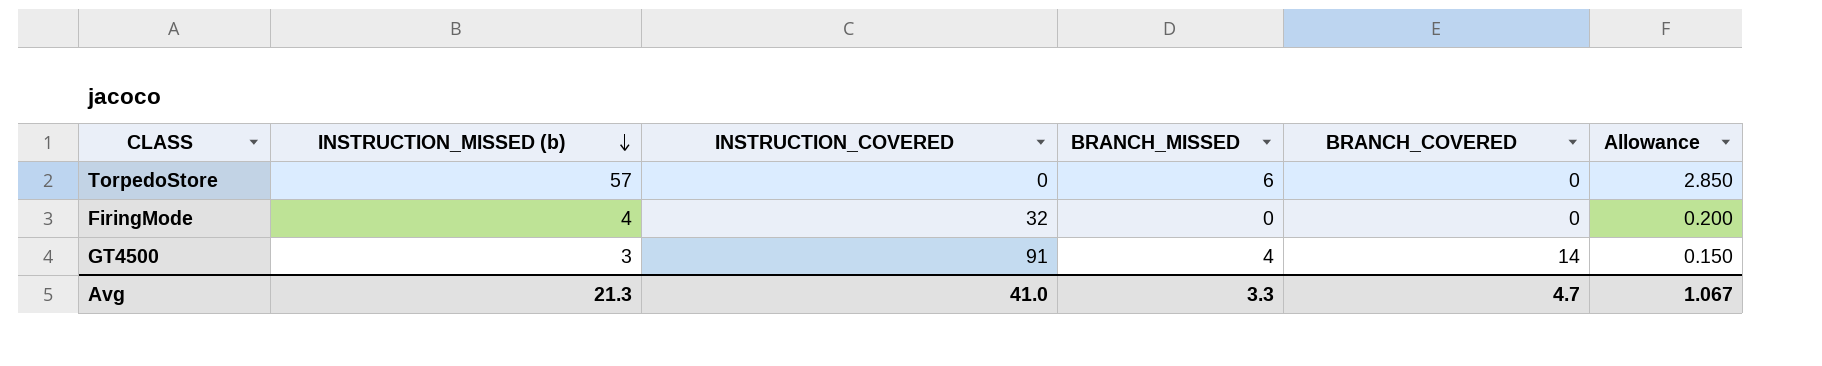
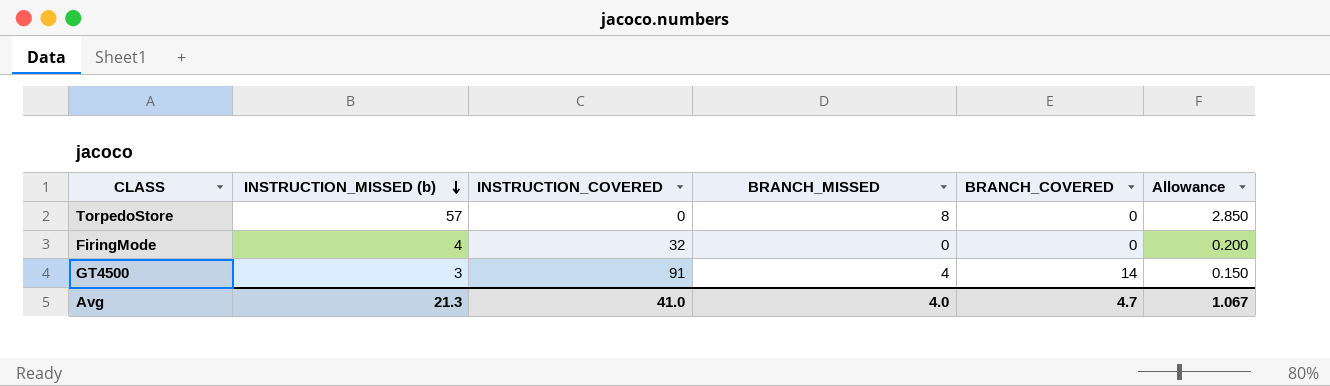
TorpedoStore | BRANCH_MISSED: 6 -> 8
Avg | BRANCH_MISSED: 3.3 -> 4.0

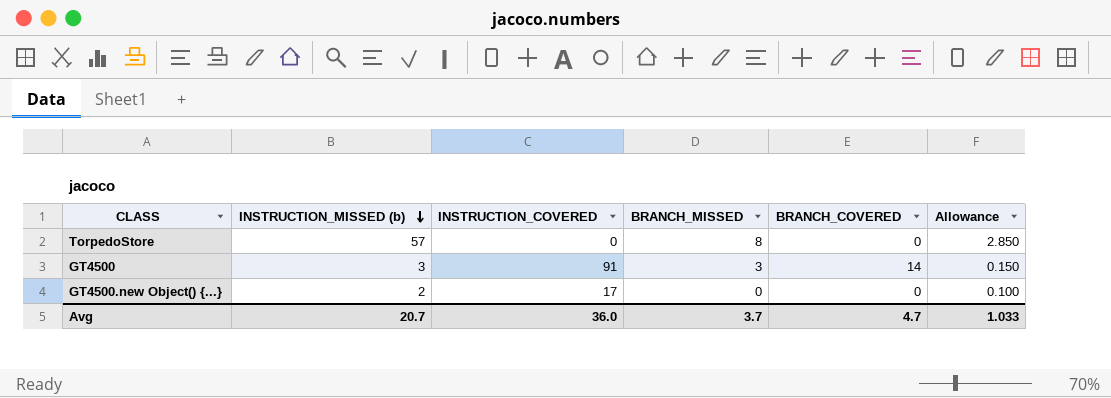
row FiringMode: 4 | 32 | 0 | 0 | 0.200 -> none
GT4500 | BRANCH_MISSED: 4 -> 3
row GT4500.new Object() {...}: none -> 2 | 17 | 0 | 0 | 0.100
Avg | INSTRUCTION_MISSED (b): 21.3 -> 20.7
Avg | INSTRUCTION_COVERED: 41.0 -> 36.0
Avg | BRANCH_MISSED: 4.0 -> 3.7
Avg | Allowance: 1.067 -> 1.033

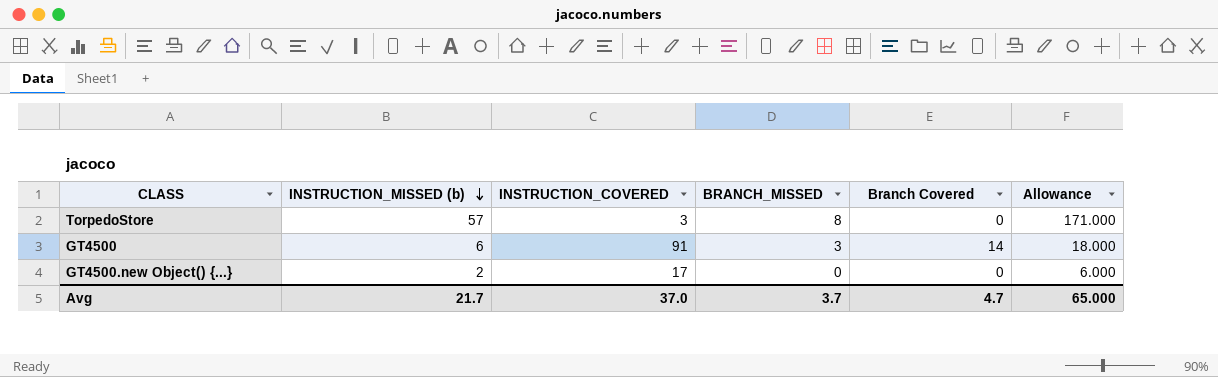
column name: BRANCH_COVERED -> Branch Covered
column Allowance | formula: [INSTRUCTION_MISSED (b)] * 0.05 -> [INSTRUCTION_MISSED (b)] * 3
TorpedoStore | INSTRUCTION_COVERED: 0 -> 3
GT4500 | INSTRUCTION_MISSED (b): 3 -> 6
Avg | INSTRUCTION_MISSED (b): 20.7 -> 21.7
Avg | INSTRUCTION_COVERED: 36.0 -> 37.0
Avg | Allowance: 1.033 -> 65.000

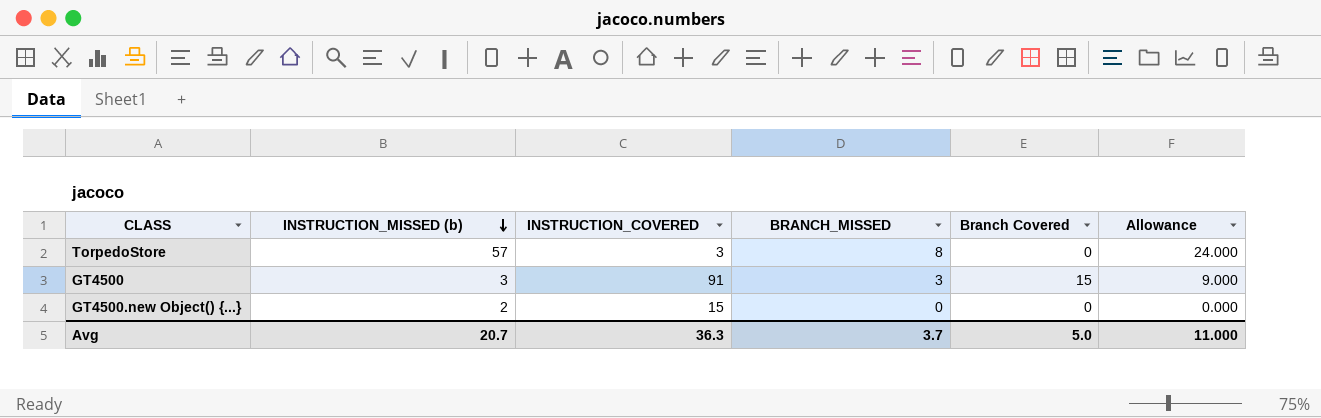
column Allowance | formula: [INSTRUCTION_MISSED (b)] * 3 -> [BRANCH_MISSED] * 3
GT4500 | INSTRUCTION_MISSED (b): 6 -> 3
GT4500 | Branch Covered: 14 -> 15
GT4500.new Object() {...} | INSTRUCTION_COVERED: 17 -> 15
Avg | INSTRUCTION_MISSED (b): 21.7 -> 20.7
Avg | INSTRUCTION_COVERED: 37.0 -> 36.3
Avg | Branch Covered: 4.7 -> 5.0
Avg | Allowance: 65.000 -> 11.000

